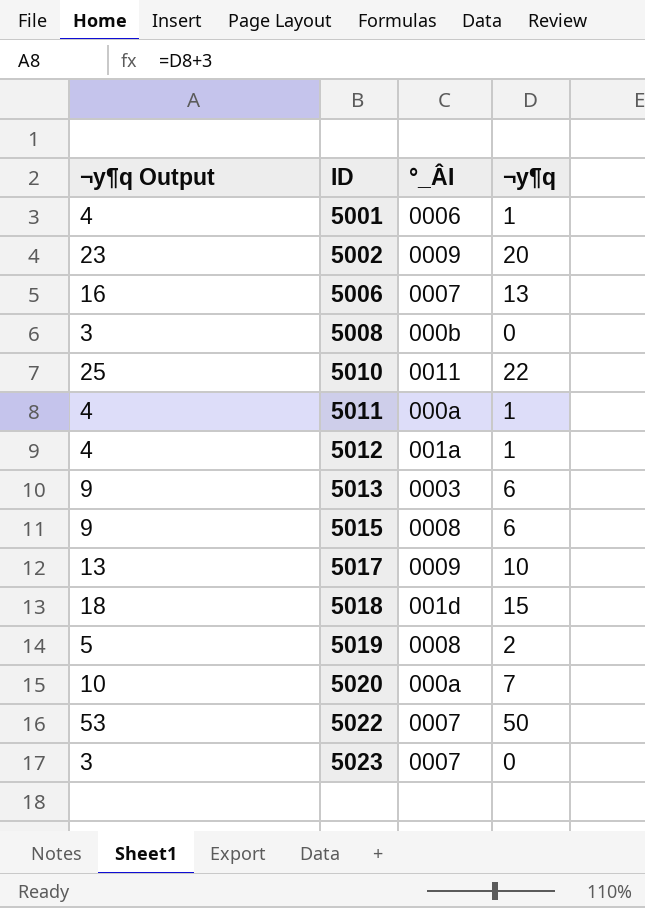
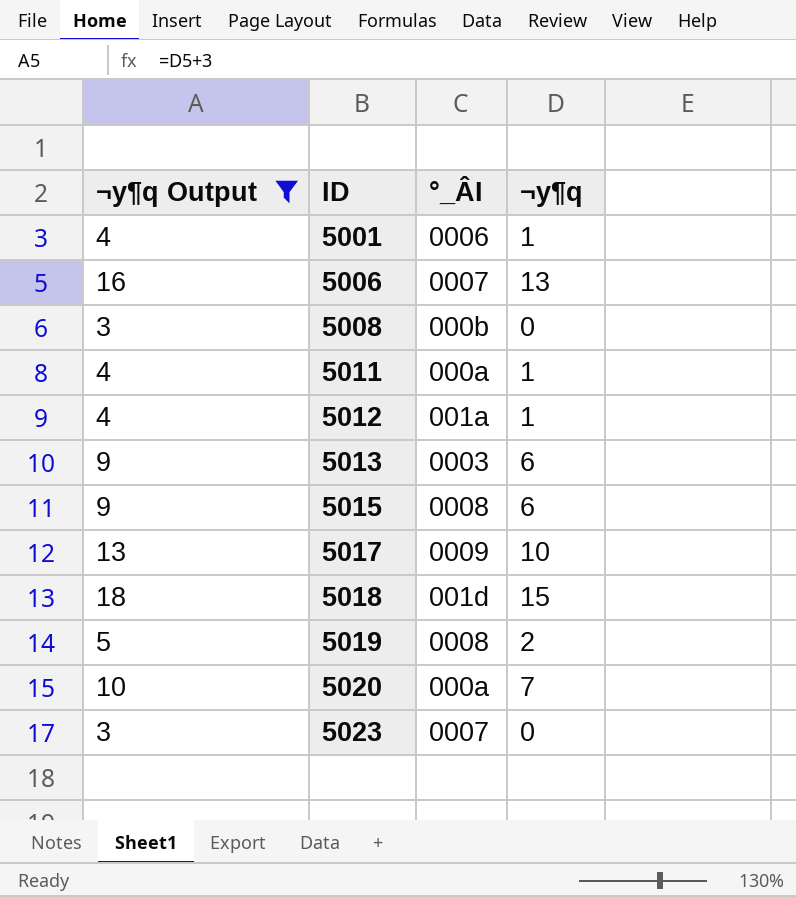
filter: none -> ¬y¶q Output <= 18

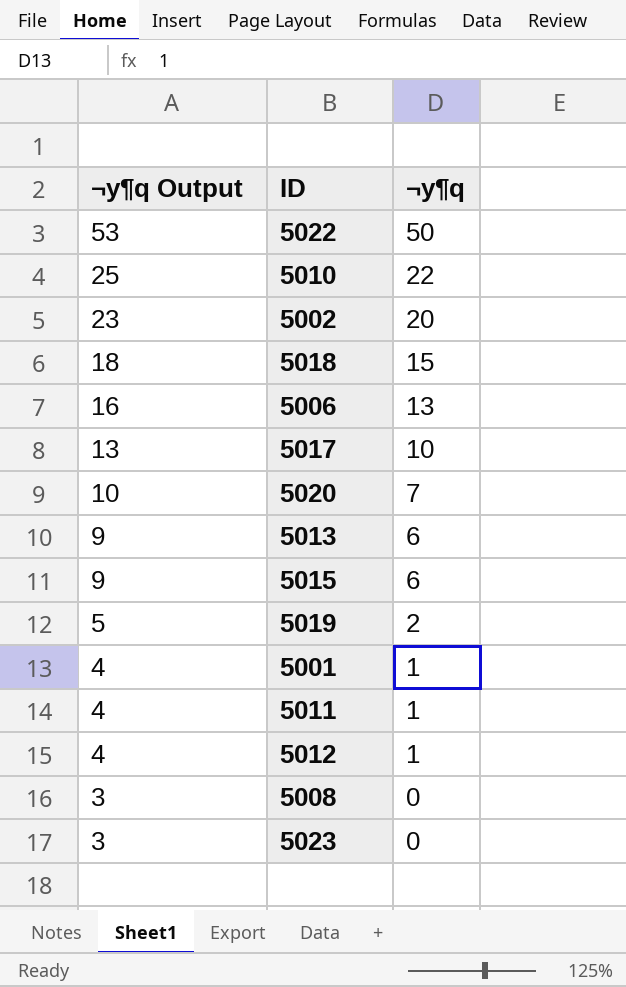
filter: ¬y¶q Output <= 18 -> none
row order: ID ascending -> ¬y¶q Output descending
column °_ÂI | position: 3 -> none

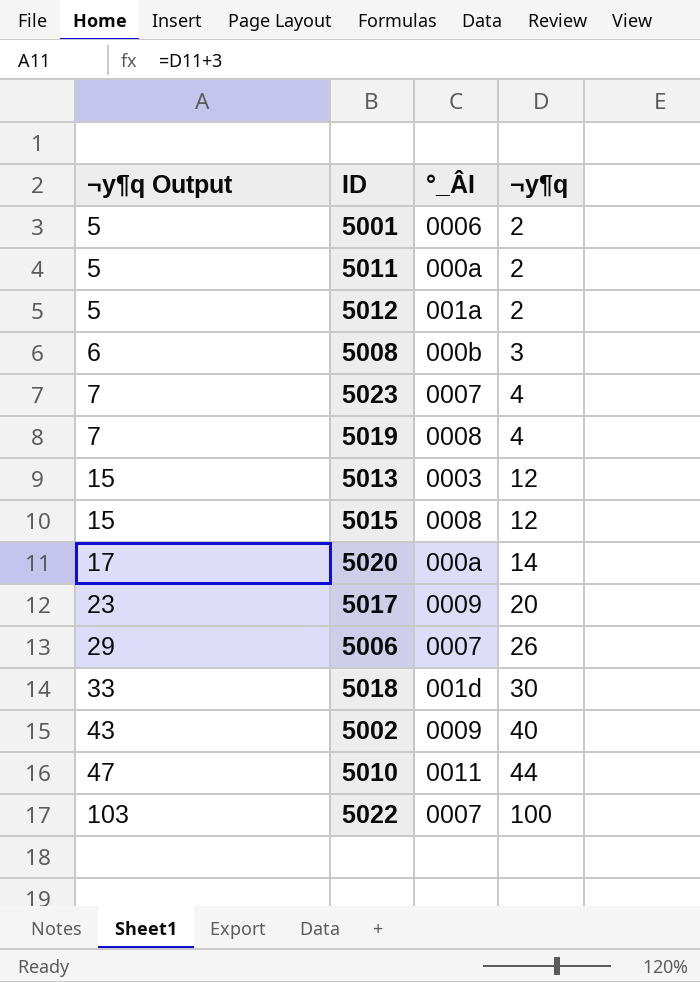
row order: ¬y¶q Output descending -> ¬y¶q Output ascending
column °_ÂI | position: none -> 3
5001 | ¬y¶q Output: 4 -> 5
5001 | ¬y¶q: 1 -> 2
5011 | ¬y¶q Output: 4 -> 5
5011 | ¬y¶q: 1 -> 2
5012 | ¬y¶q Output: 4 -> 5
5012 | ¬y¶q: 1 -> 2
5008 | ¬y¶q Output: 3 -> 6
5008 | ¬y¶q: 0 -> 3
5023 | ¬y¶q Output: 3 -> 7
5023 | ¬y¶q: 0 -> 4
5019 | ¬y¶q Output: 5 -> 7
5019 | ¬y¶q: 2 -> 4
5013 | ¬y¶q Output: 9 -> 15
5013 | ¬y¶q: 6 -> 12
5015 | ¬y¶q Output: 9 -> 15
5015 | ¬y¶q: 6 -> 12
5020 | ¬y¶q Output: 10 -> 17
5020 | ¬y¶q: 7 -> 14
5017 | ¬y¶q Output: 13 -> 23
5017 | ¬y¶q: 10 -> 20
5006 | ¬y¶q Output: 16 -> 29
5006 | ¬y¶q: 13 -> 26
5018 | ¬y¶q Output: 18 -> 33
5018 | ¬y¶q: 15 -> 30
5002 | ¬y¶q Output: 23 -> 43
5002 | ¬y¶q: 20 -> 40
5010 | ¬y¶q Output: 25 -> 47
5010 | ¬y¶q: 22 -> 44
5022 | ¬y¶q Output: 53 -> 103
5022 | ¬y¶q: 50 -> 100

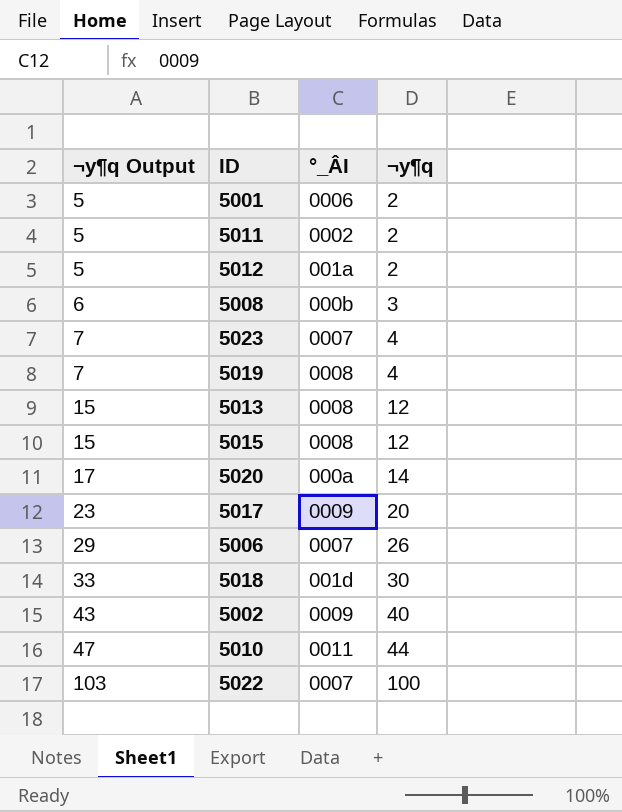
5011 | °_ÂI: 000a -> 0002
5013 | °_ÂI: 0003 -> 0008

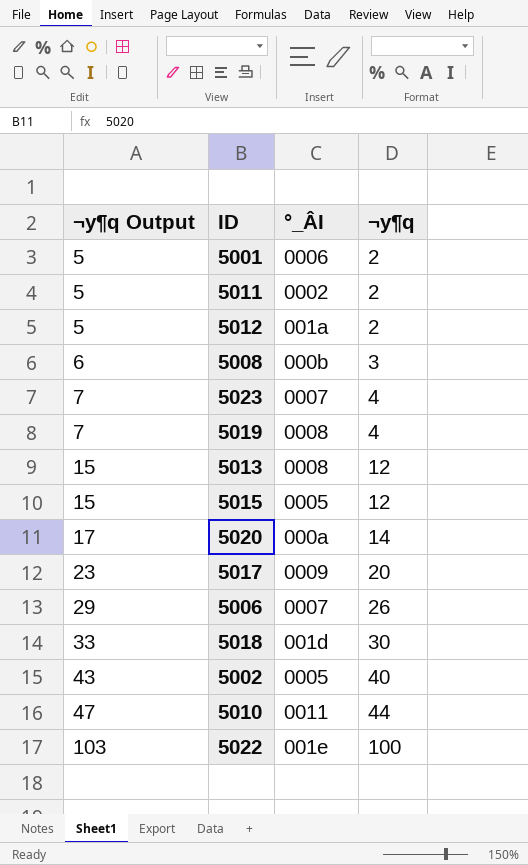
5015 | °_ÂI: 0008 -> 0005
5002 | °_ÂI: 0009 -> 0005
5022 | °_ÂI: 0007 -> 001e

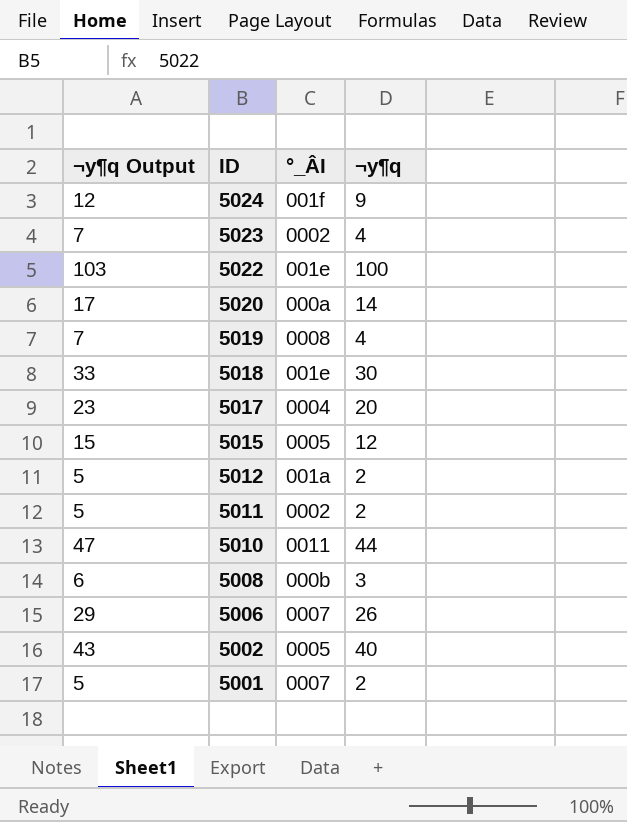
row order: ¬y¶q Output ascending -> ID descending
row 5013: 15 | 0008 | 12 -> none
row 5024: none -> 12 | 001f | 9
5023 | °_ÂI: 0007 -> 0002
5018 | °_ÂI: 001d -> 001e
5017 | °_ÂI: 0009 -> 0004
5001 | °_ÂI: 0006 -> 0007

